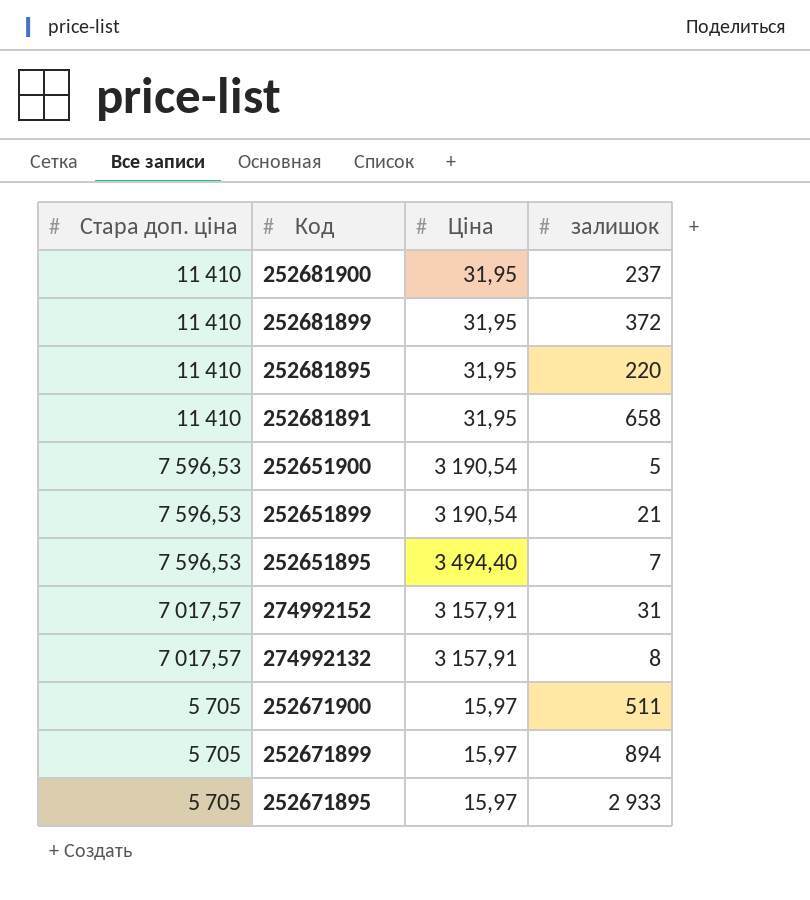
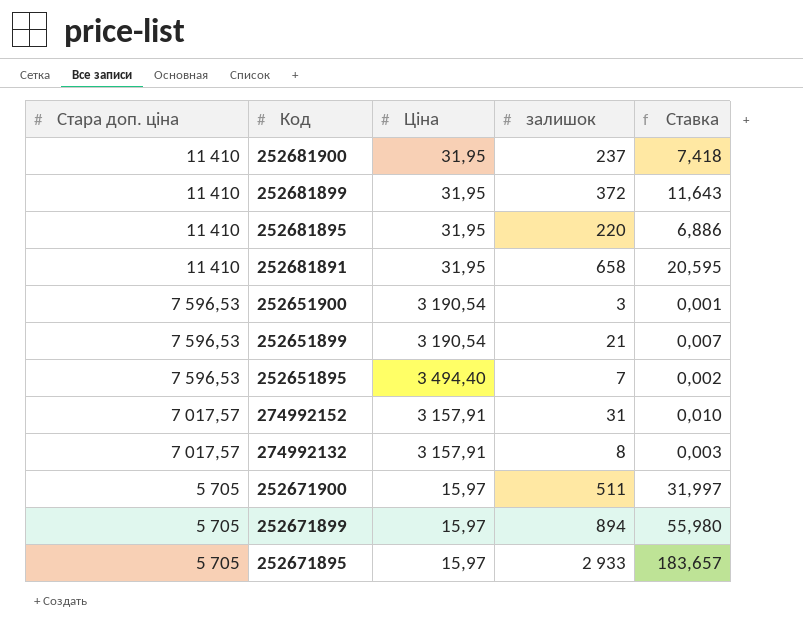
column Ставка | formula: none -> [залишок] / [Ціна]
252651900 | залишок: 5 -> 3

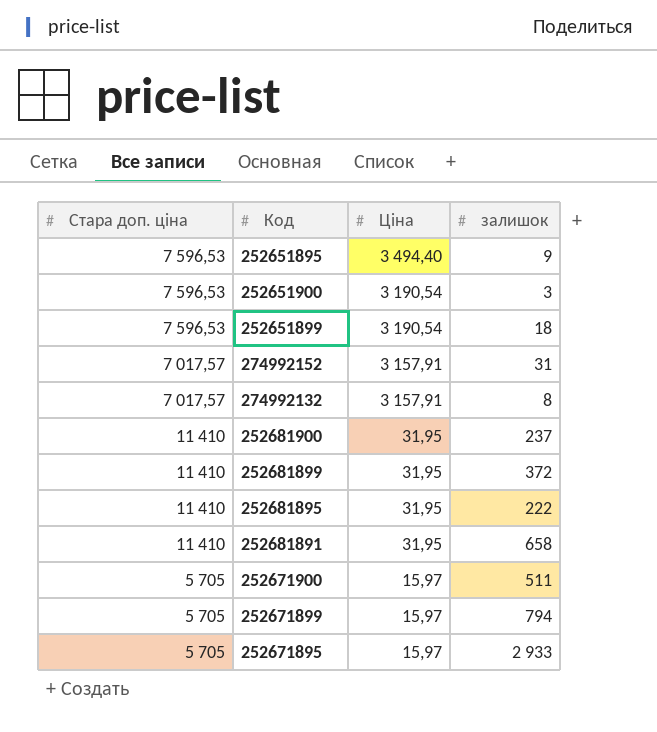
row order: Стара доп. ціна descending -> Ціна descending
column Ставка | formula: [залишок] / [Ціна] -> none
252651895 | залишок: 7 -> 9
252651899 | залишок: 21 -> 18
252681895 | залишок: 220 -> 222
252671899 | залишок: 894 -> 794

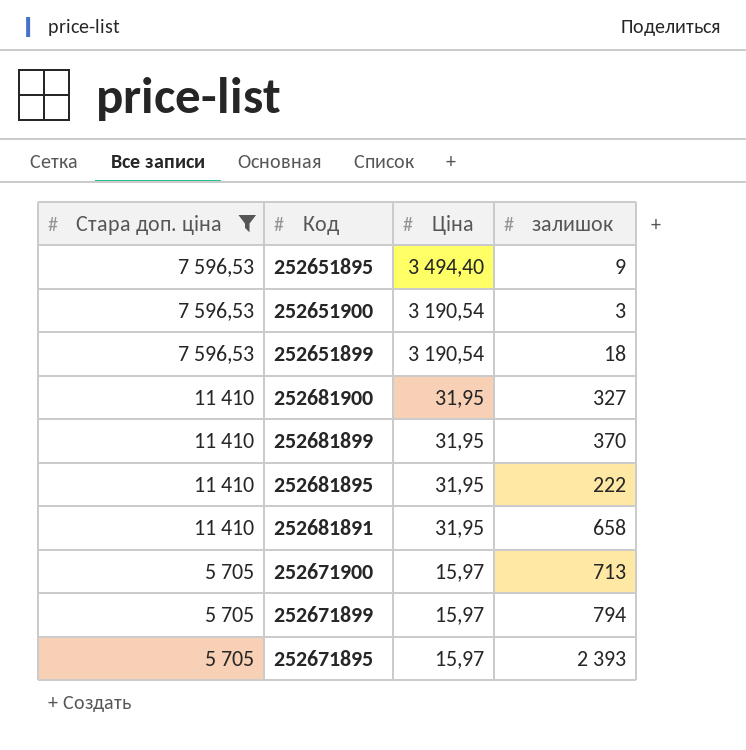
filter: none -> Стара доп. ціна != 7 017,57
252681900 | залишок: 237 -> 327
252681899 | залишок: 372 -> 370
252671900 | залишок: 511 -> 713
252671895 | залишок: 2 933 -> 2 393

